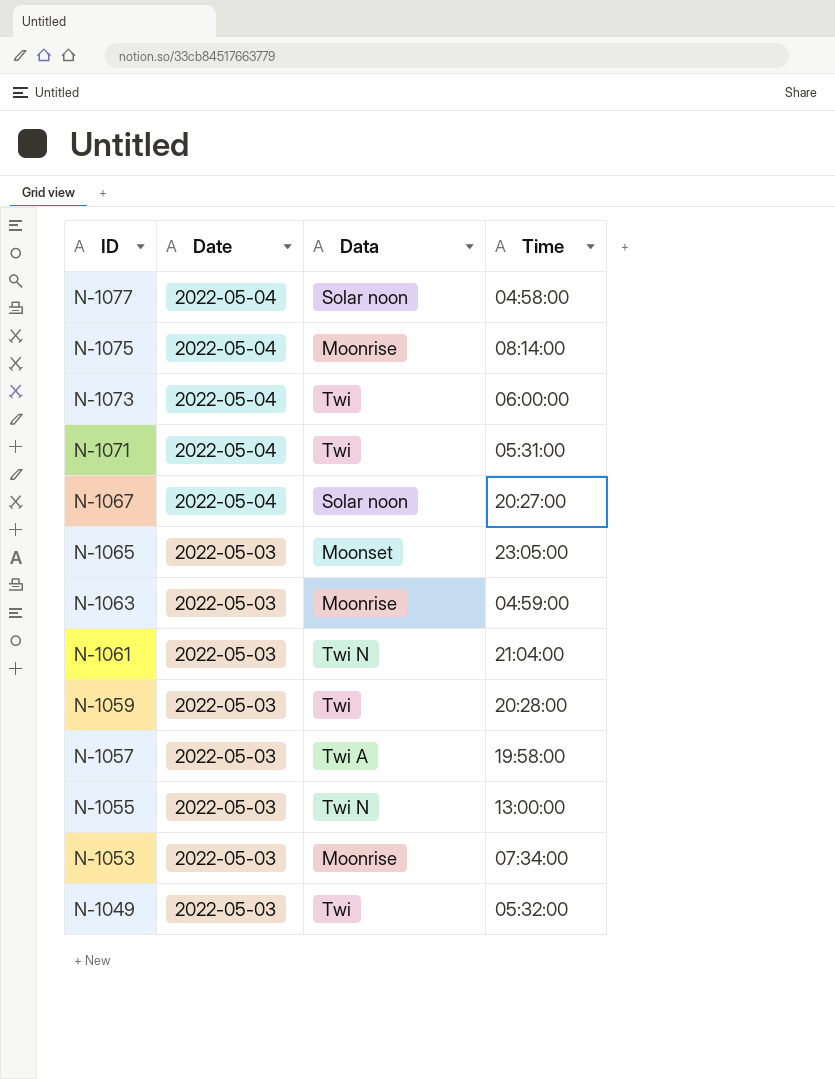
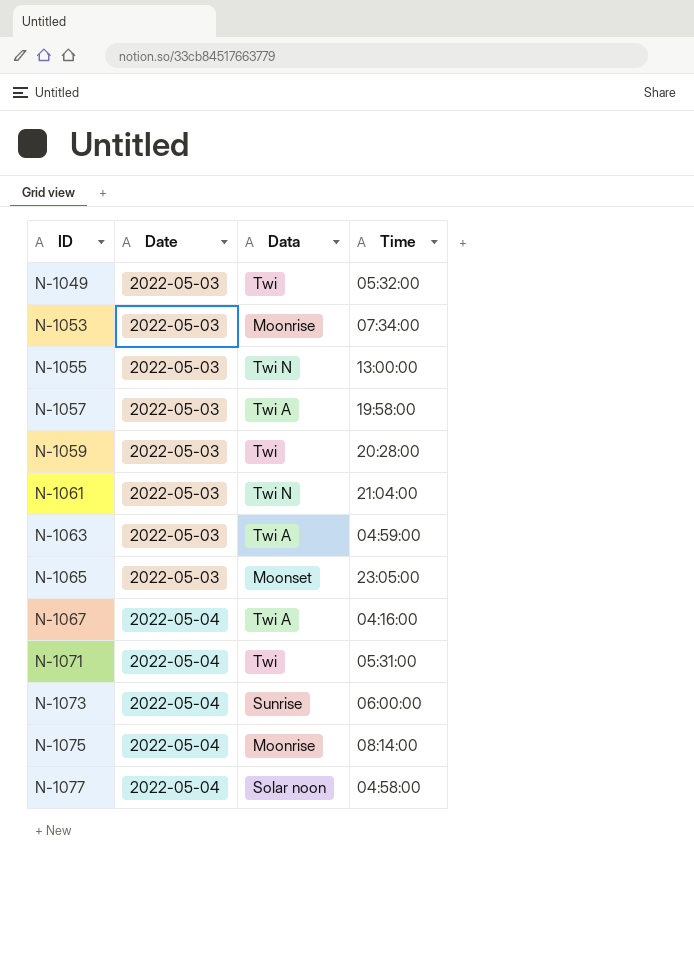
row order: ID descending -> ID ascending
N-1063 | Data: Moonrise -> Twi A
N-1067 | Data: Solar noon -> Twi A
N-1067 | Time: 20:27:00 -> 04:16:00
N-1073 | Data: Twi -> Sunrise

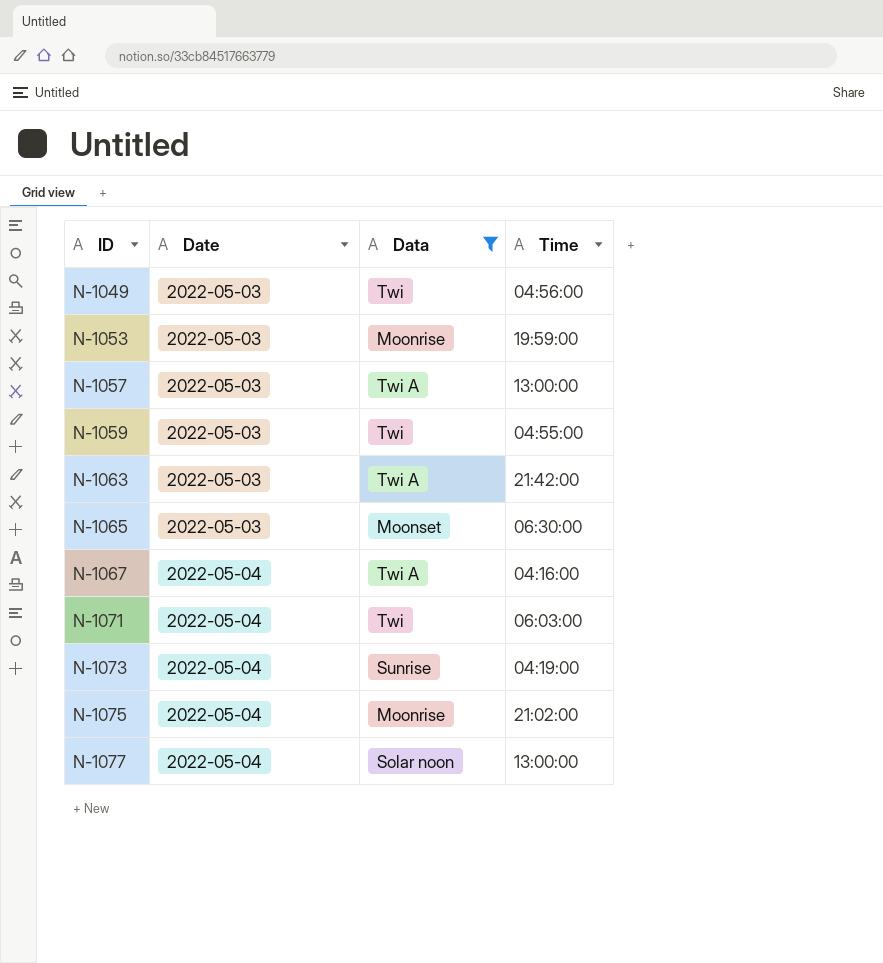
filter: none -> Data != Twi N
N-1049 | Time: 05:32:00 -> 04:56:00
N-1053 | Time: 07:34:00 -> 19:59:00
N-1057 | Time: 19:58:00 -> 13:00:00
N-1059 | Time: 20:28:00 -> 04:55:00
N-1063 | Time: 04:59:00 -> 21:42:00
N-1065 | Time: 23:05:00 -> 06:30:00
N-1071 | Time: 05:31:00 -> 06:03:00
N-1073 | Time: 06:00:00 -> 04:19:00
N-1075 | Time: 08:14:00 -> 21:02:00
N-1077 | Time: 04:58:00 -> 13:00:00

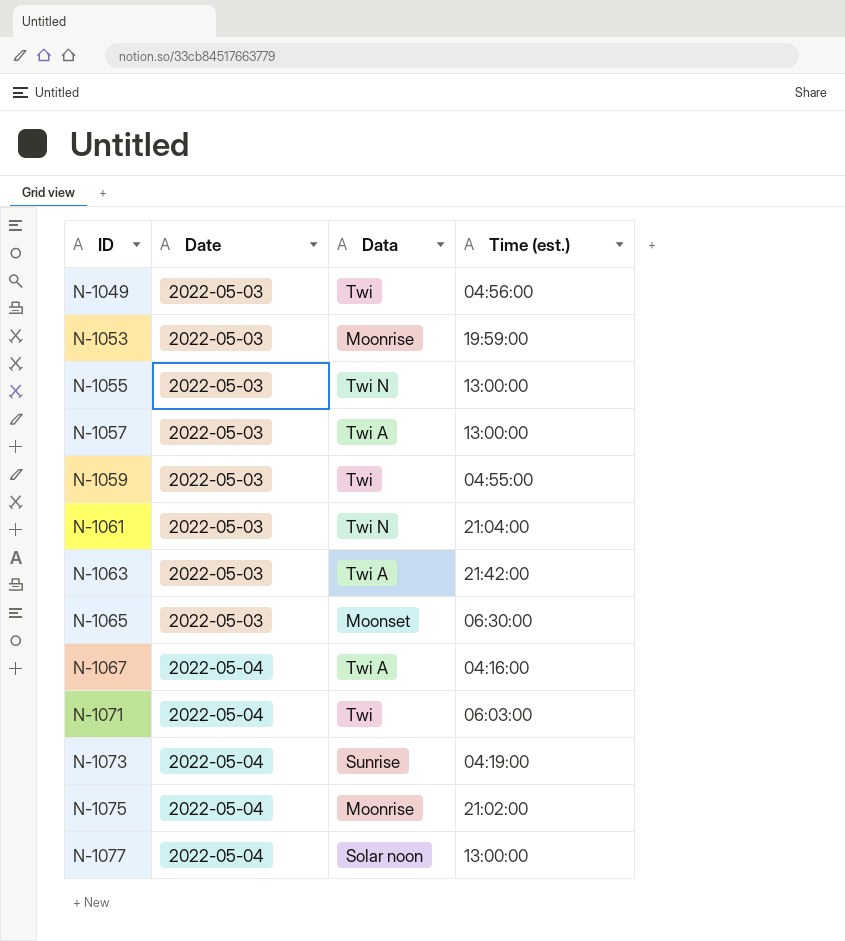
filter: Data != Twi N -> none
column name: Time -> Time (est.)

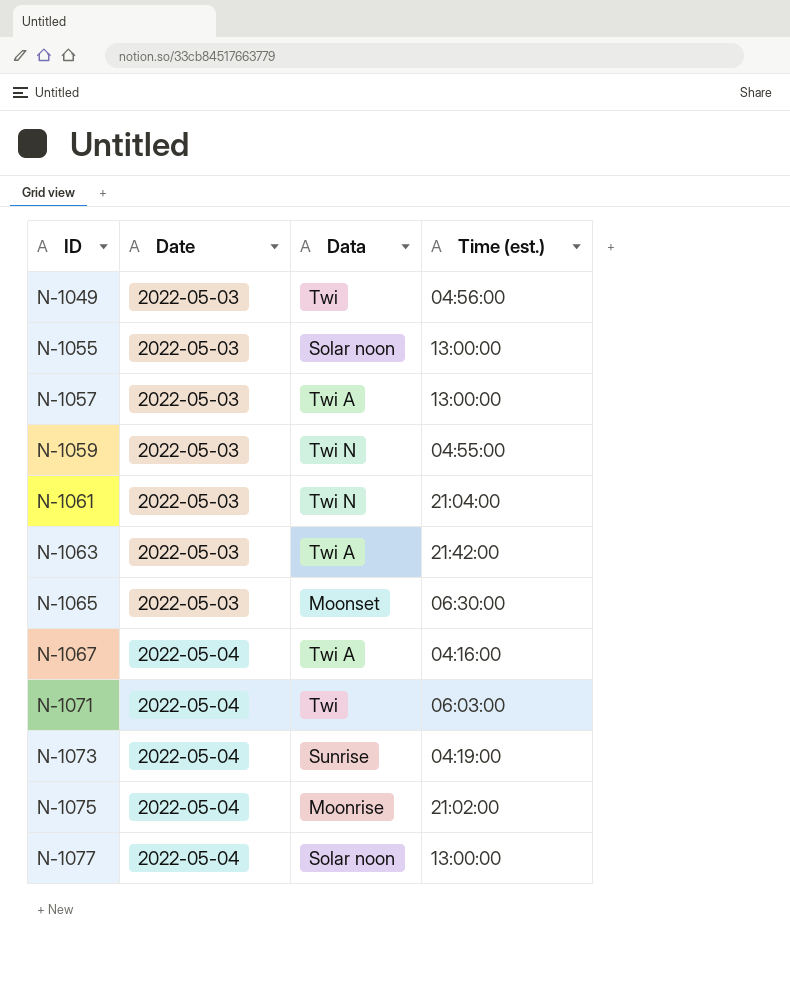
row N-1053: 2022-05-03 | Moonrise | 19:59:00 -> none
N-1055 | Data: Twi N -> Solar noon
N-1059 | Data: Twi -> Twi N

